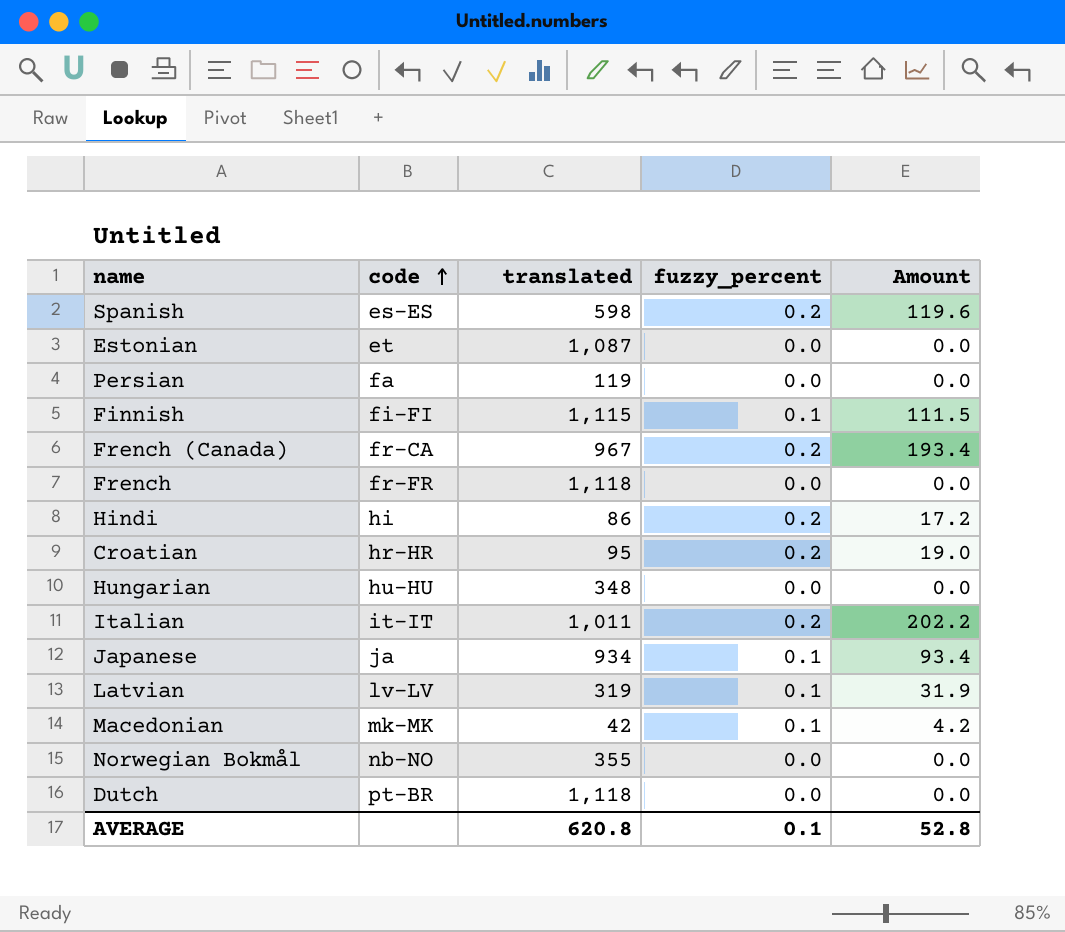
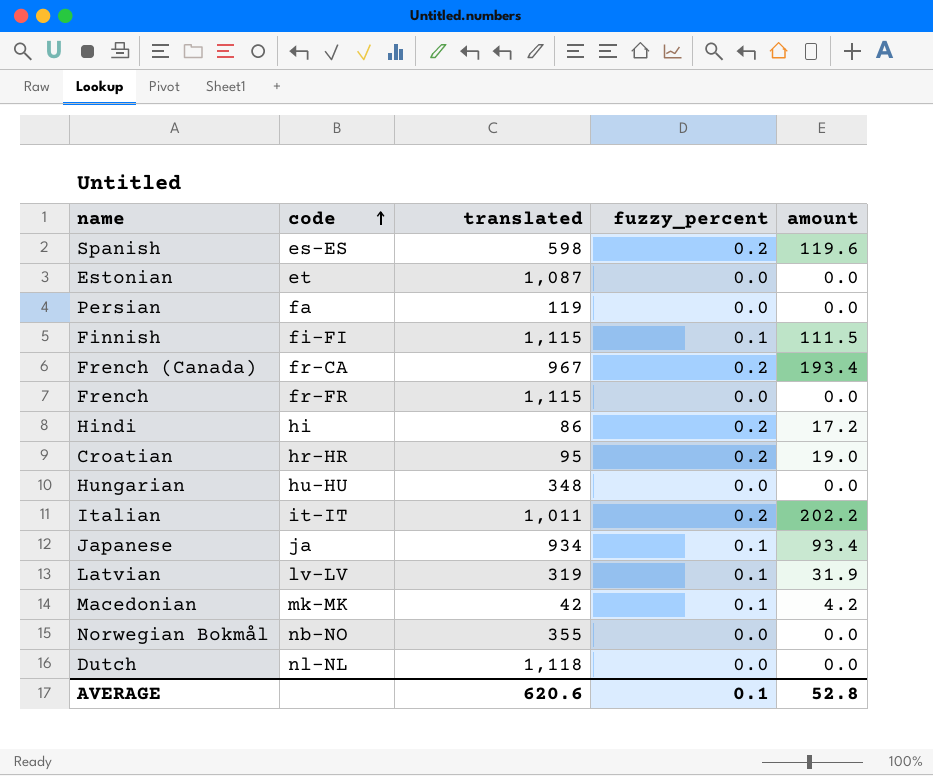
column name: Amount -> amount
French | translated: 1,118 -> 1,115
Dutch | code: pt-BR -> nl-NL
AVERAGE | translated: 620.8 -> 620.6

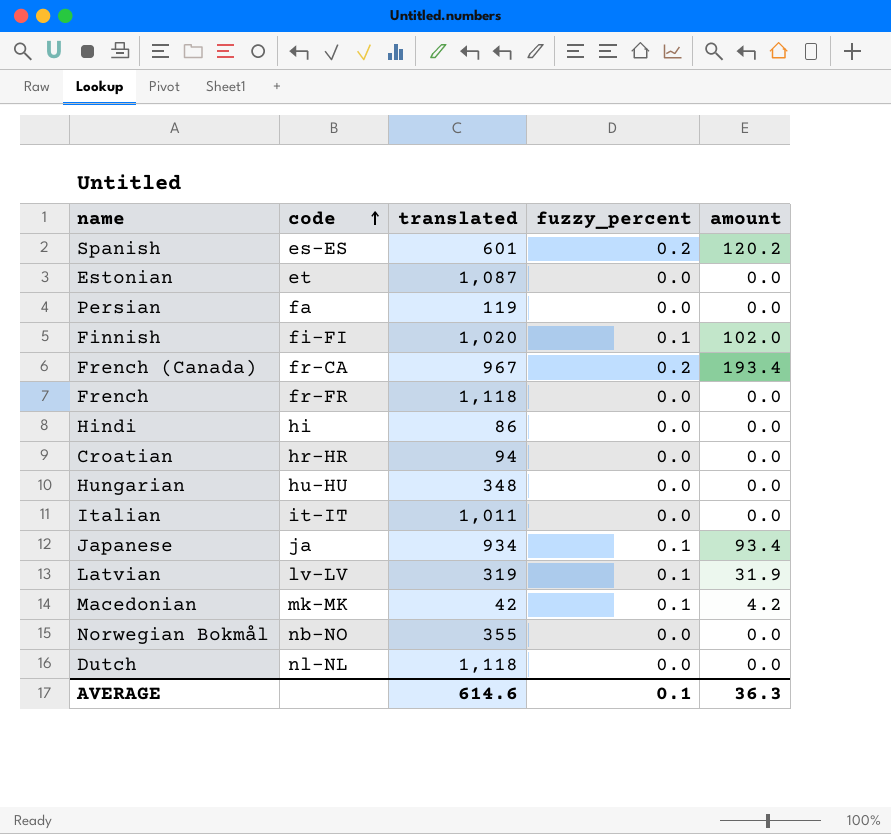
Spanish | translated: 598 -> 601
Spanish | amount: 119.6 -> 120.2
Finnish | translated: 1,115 -> 1,020
Finnish | amount: 111.5 -> 102.0
French | translated: 1,115 -> 1,118
Hindi | fuzzy_percent: 0.2 -> 0.0
Hindi | amount: 17.2 -> 0.0
Croatian | translated: 95 -> 94
Croatian | fuzzy_percent: 0.2 -> 0.0
Croatian | amount: 19.0 -> 0.0
Italian | fuzzy_percent: 0.2 -> 0.0
Italian | amount: 202.2 -> 0.0
AVERAGE | translated: 620.6 -> 614.6
AVERAGE | amount: 52.8 -> 36.3

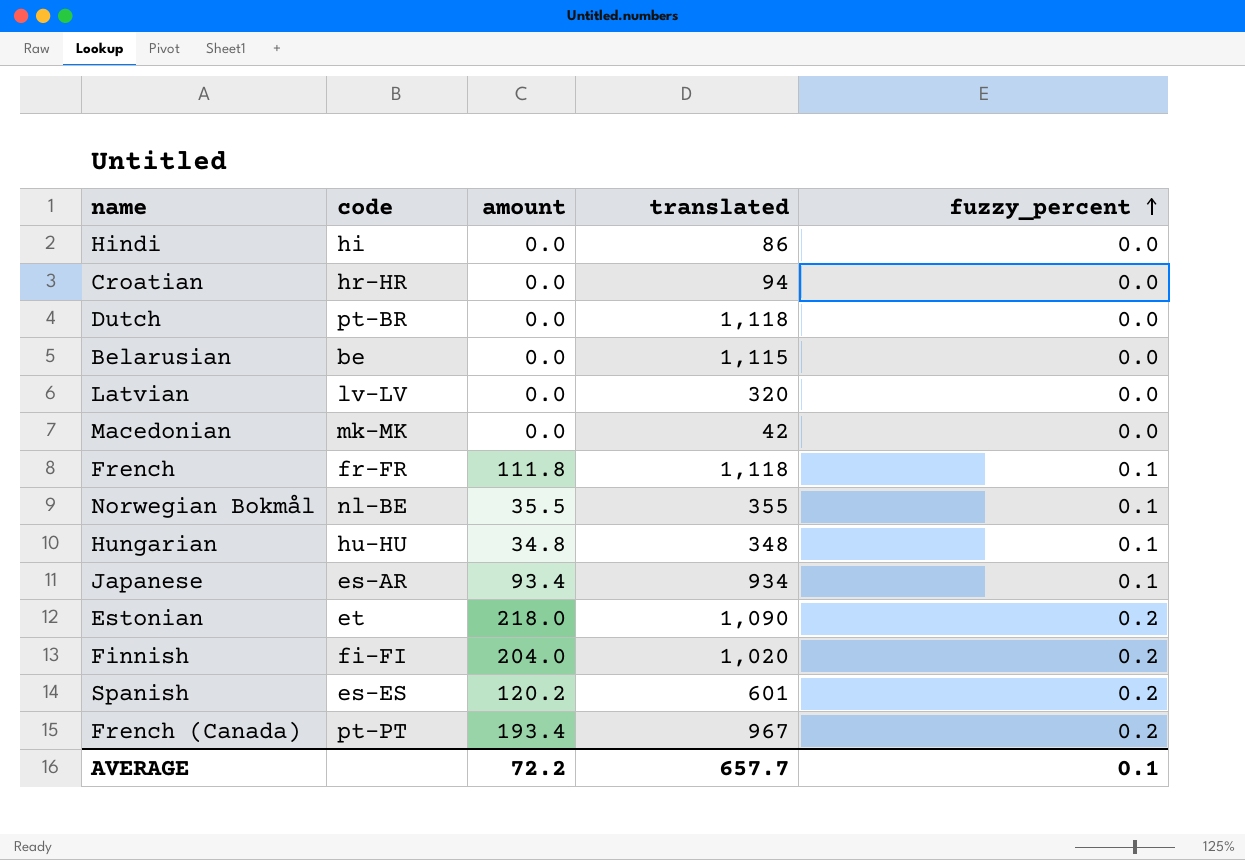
row order: code ascending -> fuzzy_percent ascending
column amount | position: 5 -> 3
row Persian: fa | 119 | 0.0 | 0.0 -> none
row Italian: it-IT | 1,011 | 0.0 | 0.0 -> none
Dutch | code: nl-NL -> pt-BR
row Belarusian: none -> be | 0.0 | 1,115 | 0.0
Latvian | amount: 31.9 -> 0.0
Latvian | translated: 319 -> 320
Latvian | fuzzy_percent: 0.1 -> 0.0
Macedonian | amount: 4.2 -> 0.0
Macedonian | fuzzy_percent: 0.1 -> 0.0
French | amount: 0.0 -> 111.8
French | fuzzy_percent: 0.0 -> 0.1
Norwegian Bokmål | code: nb-NO -> nl-BE
Norwegian Bokmål | amount: 0.0 -> 35.5
Norwegian Bokmål | fuzzy_percent: 0.0 -> 0.1
Hungarian | amount: 0.0 -> 34.8
Hungarian | fuzzy_percent: 0.0 -> 0.1
Japanese | code: ja -> es-AR
Estonian | amount: 0.0 -> 218.0
Estonian | translated: 1,087 -> 1,090
Estonian | fuzzy_percent: 0.0 -> 0.2
Finnish | amount: 102.0 -> 204.0
Finnish | fuzzy_percent: 0.1 -> 0.2
French (Canada) | code: fr-CA -> pt-PT
AVERAGE | amount: 36.3 -> 72.2
AVERAGE | translated: 614.6 -> 657.7

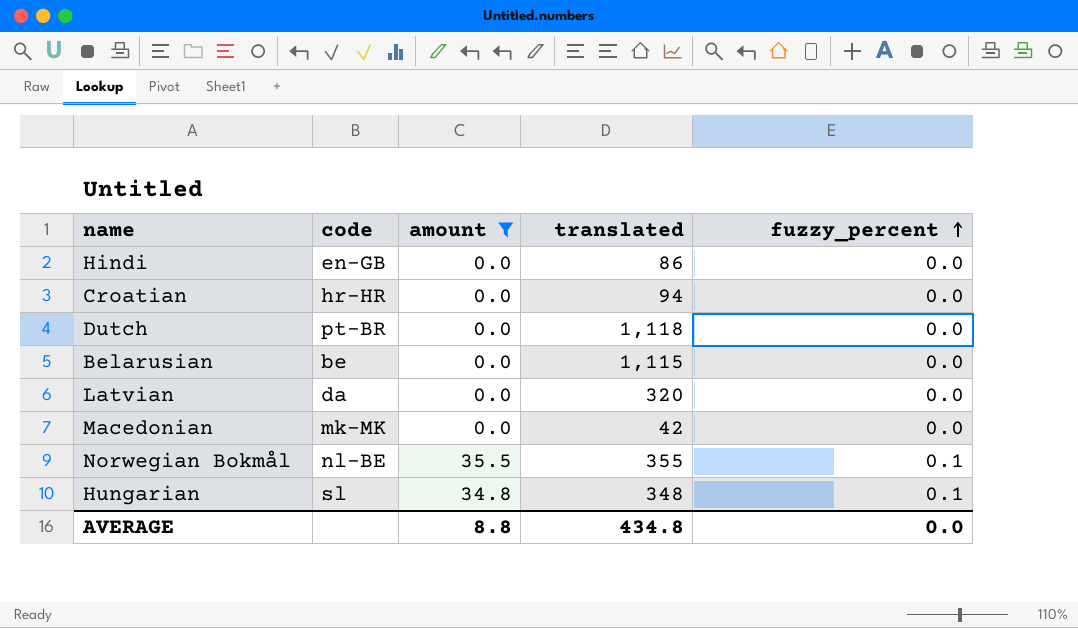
filter: none -> amount <= 35.5
Hindi | code: hi -> en-GB
Latvian | code: lv-LV -> da
Hungarian | code: hu-HU -> sl
AVERAGE | amount: 72.2 -> 8.8
AVERAGE | translated: 657.7 -> 434.8
AVERAGE | fuzzy_percent: 0.1 -> 0.0

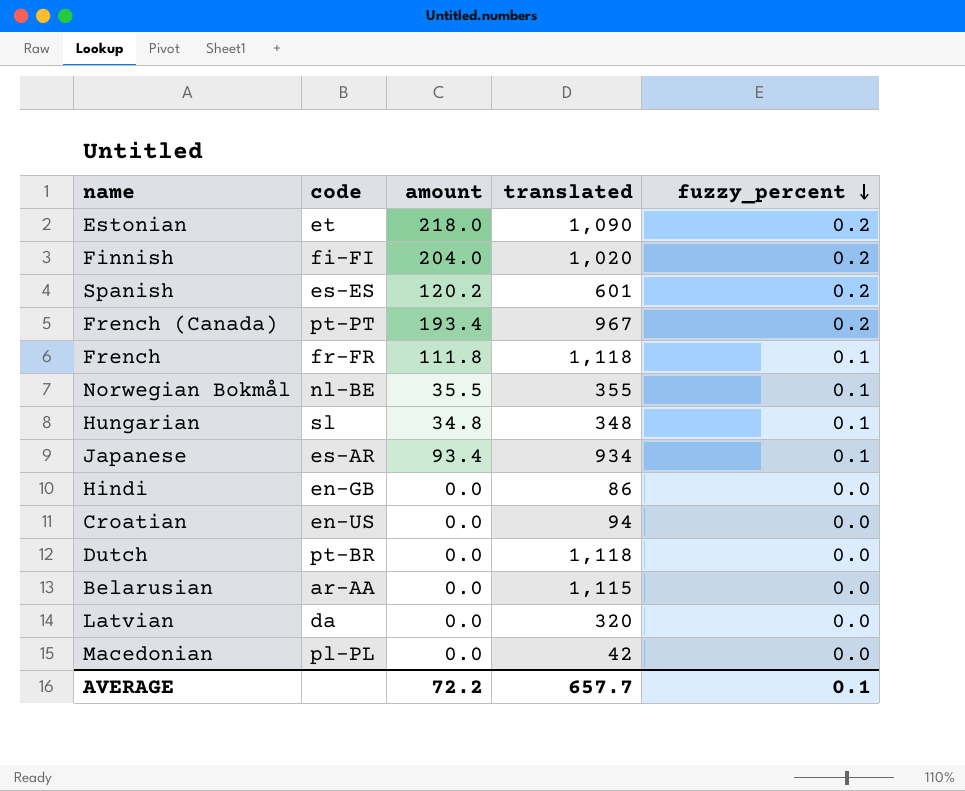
filter: amount <= 35.5 -> none
row order: fuzzy_percent ascending -> fuzzy_percent descending
Croatian | code: hr-HR -> en-US
Belarusian | code: be -> ar-AA
Macedonian | code: mk-MK -> pl-PL
AVERAGE | amount: 8.8 -> 72.2
AVERAGE | translated: 434.8 -> 657.7
AVERAGE | fuzzy_percent: 0.0 -> 0.1

